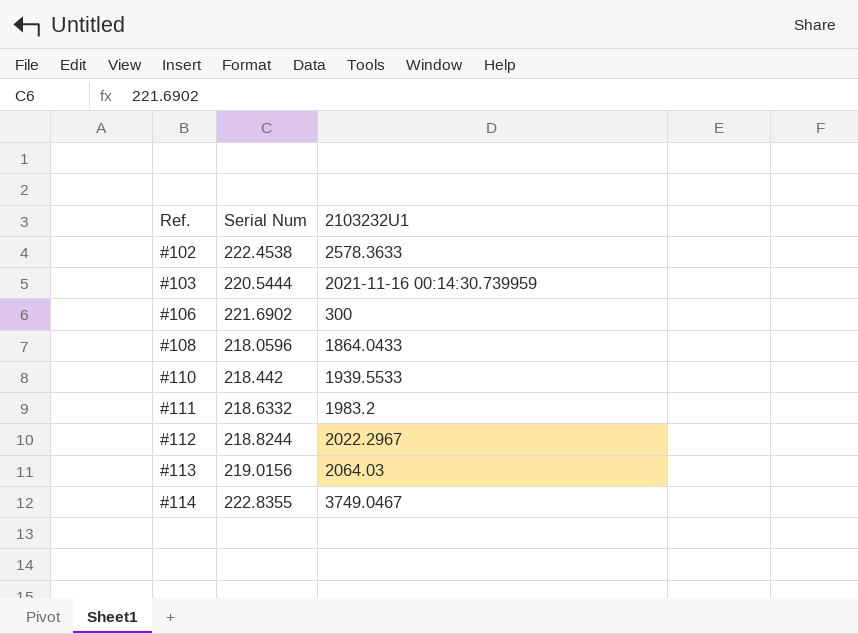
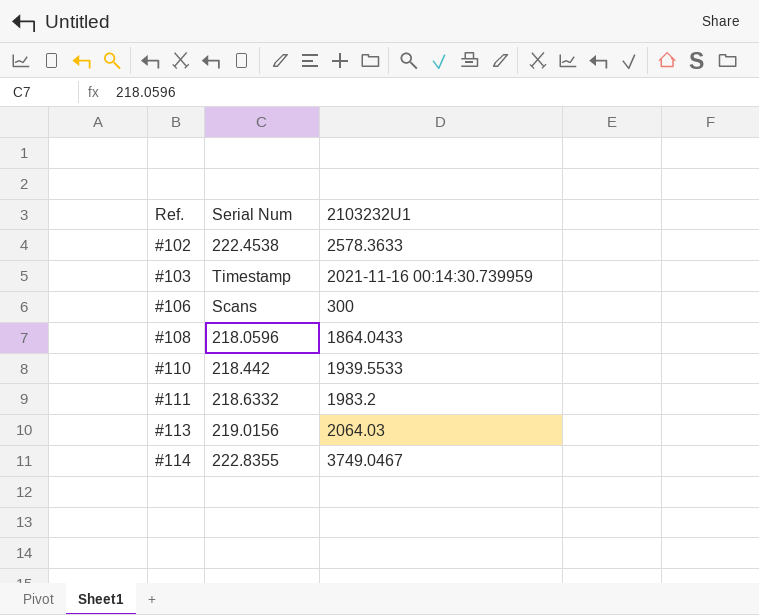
row #112: 218.8244 | 2022.2967 -> none
#103 | Serial Num: 220.5444 -> Timestamp
#106 | Serial Num: 221.6902 -> Scans

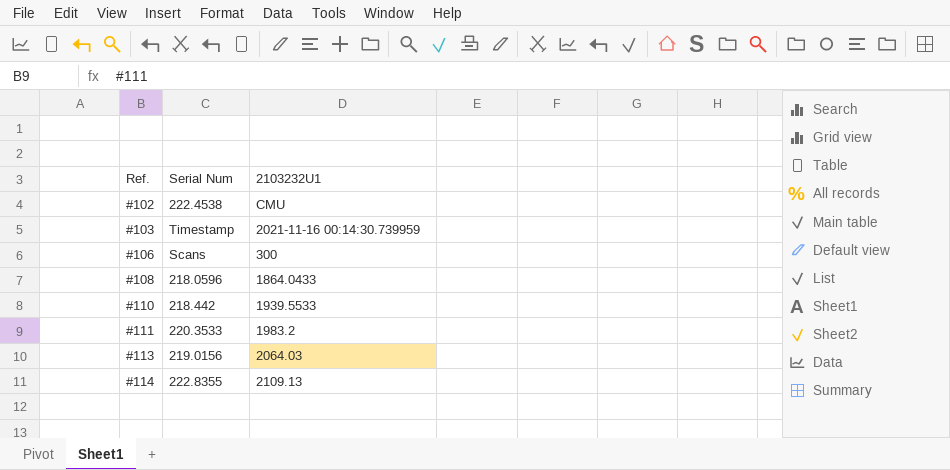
#102 | 2103232U1: 2578.3633 -> CMU
#111 | Serial Num: 218.6332 -> 220.3533
#114 | 2103232U1: 3749.0467 -> 2109.13

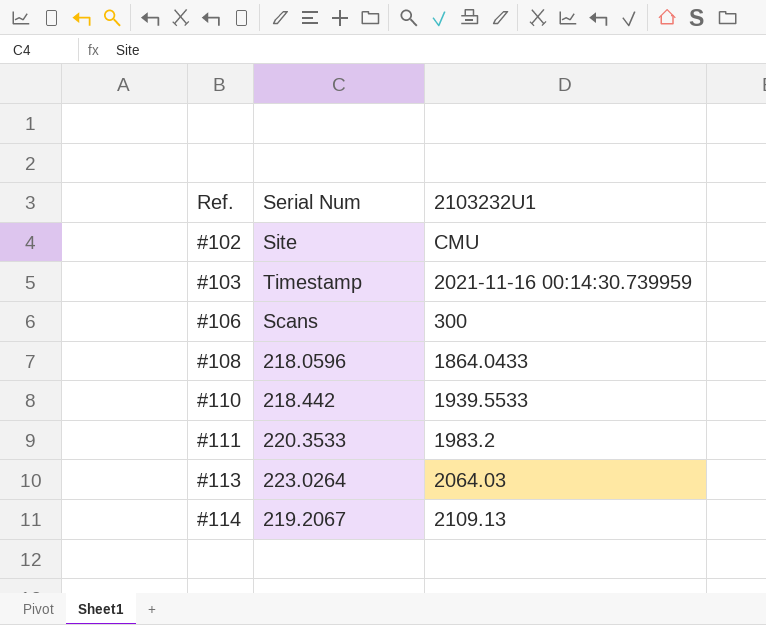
#102 | Serial Num: 222.4538 -> Site
#113 | Serial Num: 219.0156 -> 223.0264
#114 | Serial Num: 222.8355 -> 219.2067

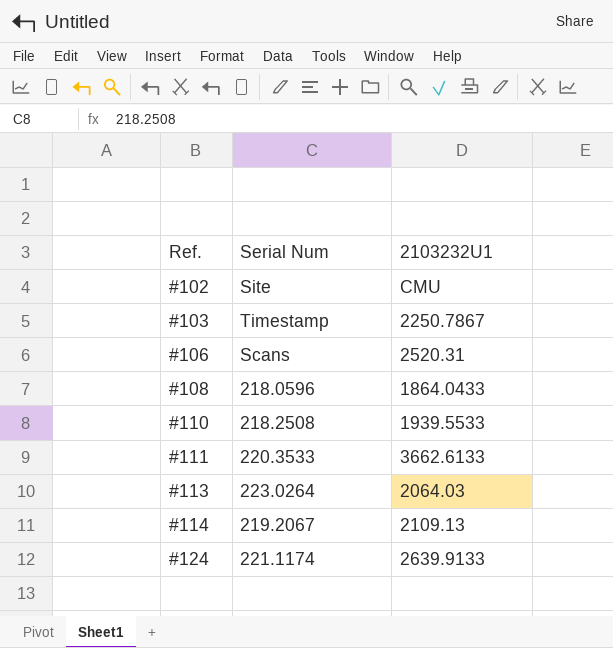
#103 | 2103232U1: 2021-11-16 00:14:30.739959 -> 2250.7867
#106 | 2103232U1: 300 -> 2520.31
#110 | Serial Num: 218.442 -> 218.2508
#111 | 2103232U1: 1983.2 -> 3662.6133
row #124: none -> 221.1174 | 2639.9133

